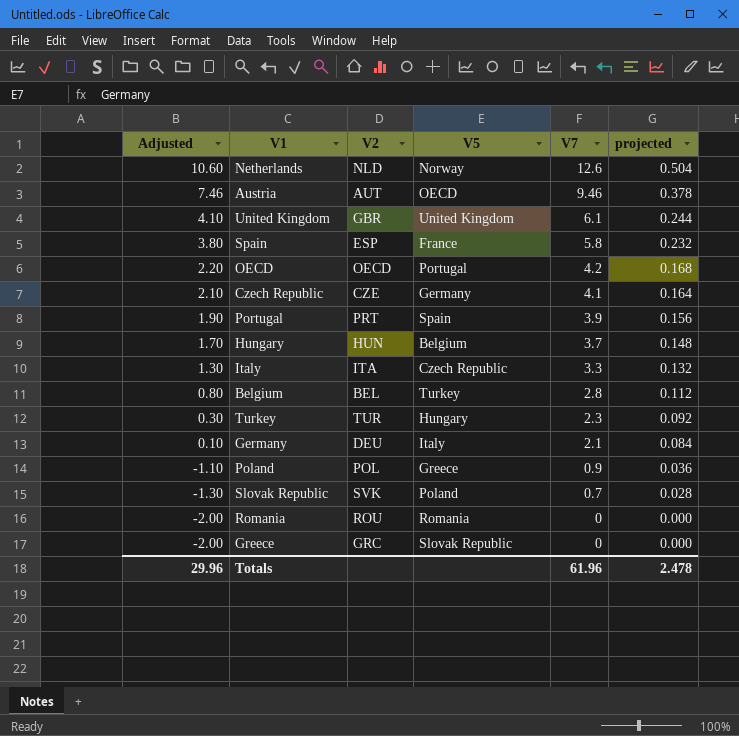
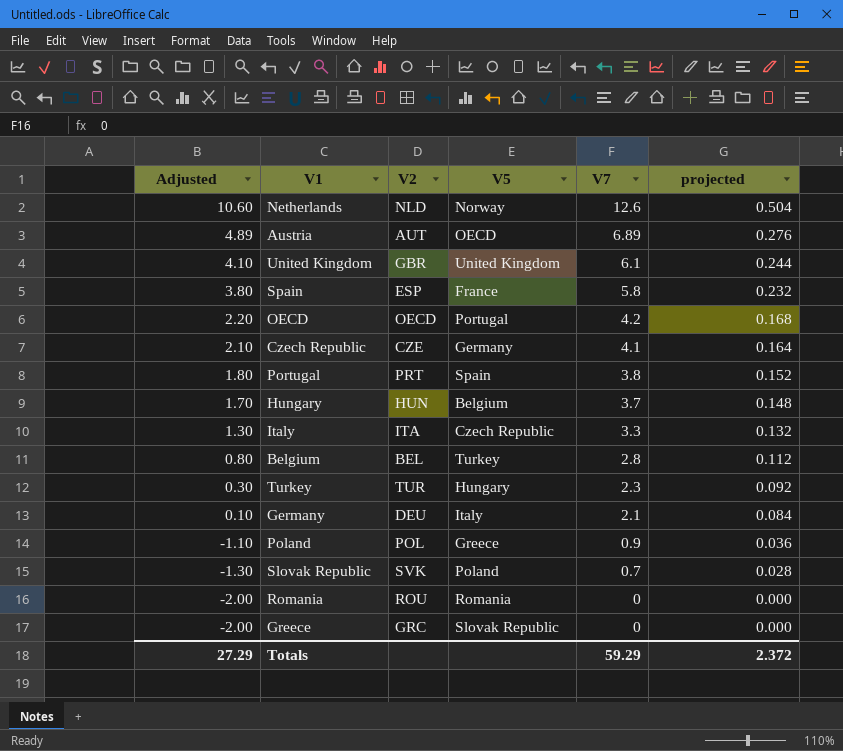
Austria | Adjusted: 7.46 -> 4.89
Austria | V7: 9.46 -> 6.89
Austria | projected: 0.378 -> 0.276
Portugal | Adjusted: 1.90 -> 1.80
Portugal | V7: 3.9 -> 3.8
Portugal | projected: 0.156 -> 0.152
Totals | Adjusted: 29.96 -> 27.29
Totals | V7: 61.96 -> 59.29
Totals | projected: 2.478 -> 2.372

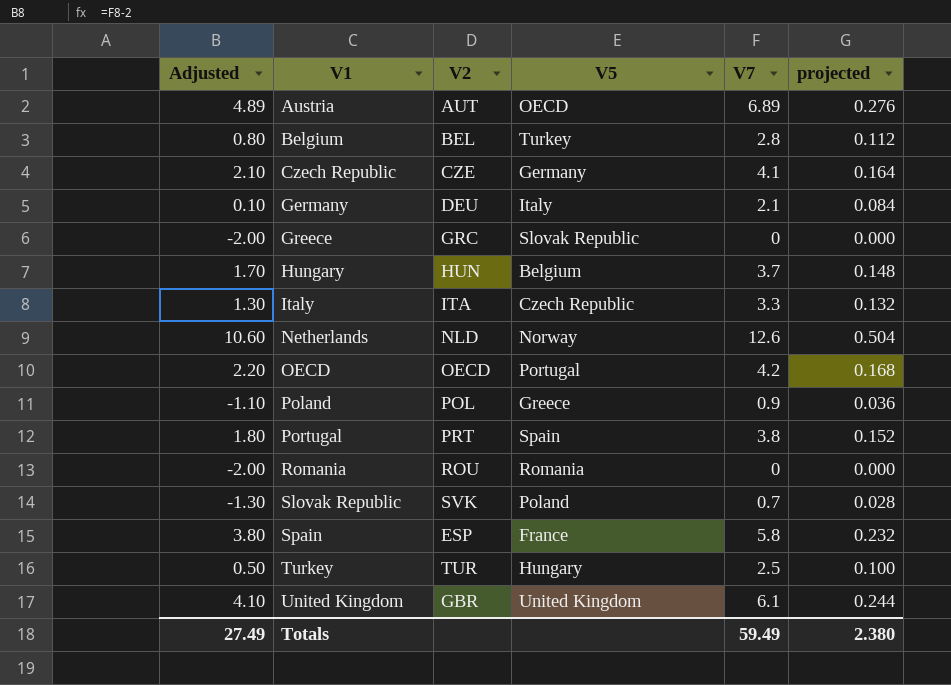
row order: Adjusted descending -> V1 ascending
Turkey | Adjusted: 0.30 -> 0.50
Turkey | V7: 2.3 -> 2.5
Turkey | projected: 0.092 -> 0.100
Totals | Adjusted: 27.29 -> 27.49
Totals | V7: 59.29 -> 59.49
Totals | projected: 2.372 -> 2.380

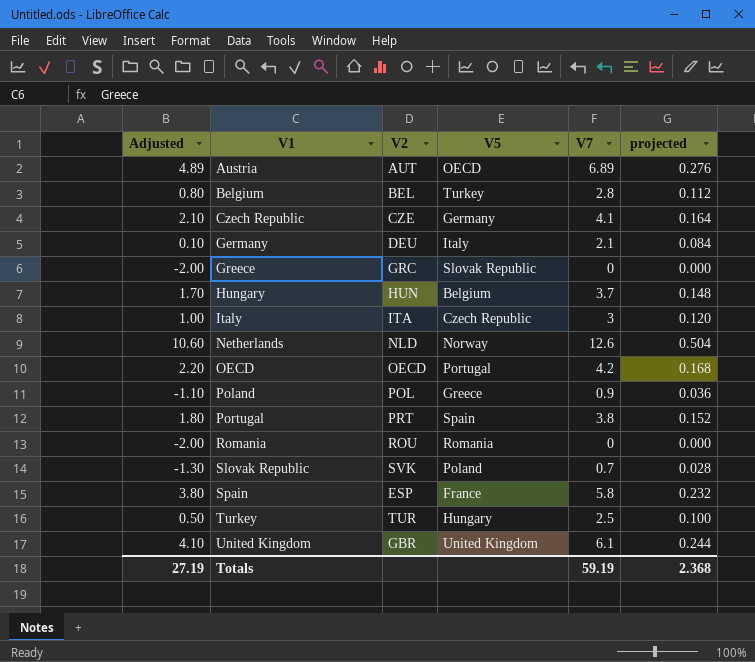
Italy | Adjusted: 1.30 -> 1.00
Italy | V7: 3.3 -> 3
Italy | projected: 0.132 -> 0.120
Totals | Adjusted: 27.49 -> 27.19
Totals | V7: 59.49 -> 59.19
Totals | projected: 2.380 -> 2.368

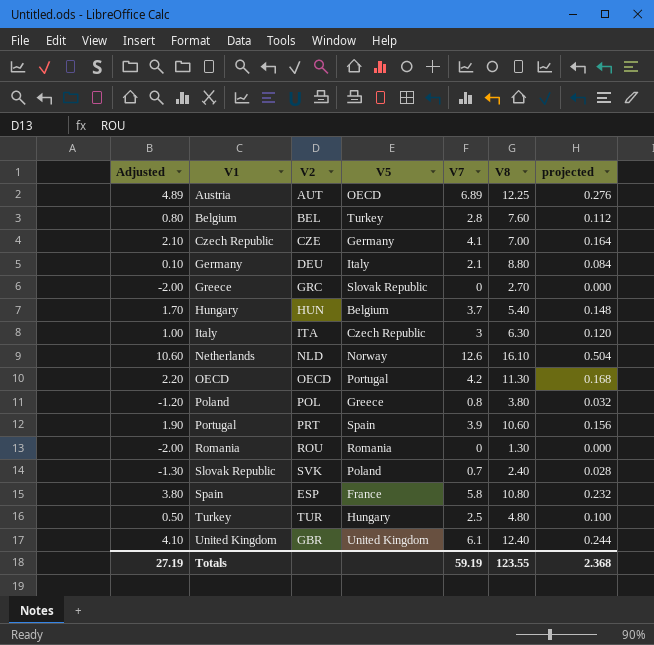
column V8 | position: none -> 6
Poland | Adjusted: -1.10 -> -1.20
Poland | V7: 0.9 -> 0.8
Poland | projected: 0.036 -> 0.032
Portugal | Adjusted: 1.80 -> 1.90
Portugal | V7: 3.8 -> 3.9
Portugal | projected: 0.152 -> 0.156

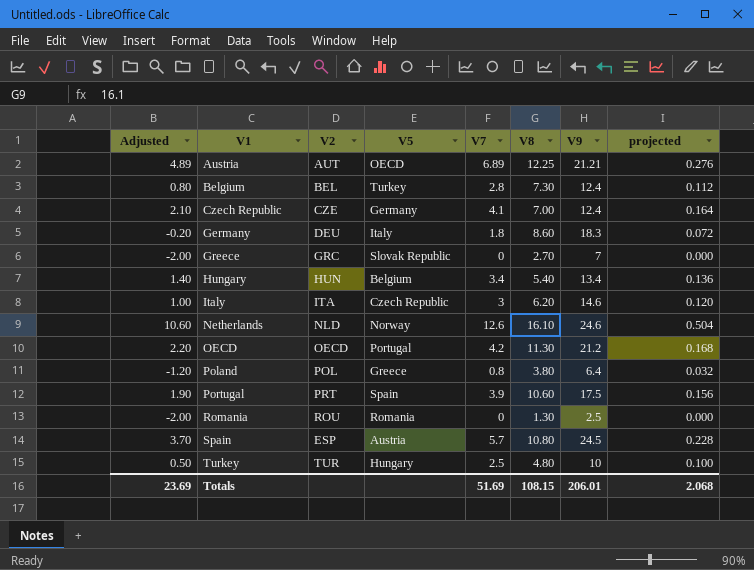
column V9 | position: none -> 7
row Slovak Republic: -1.30 | SVK | Poland | 0.7 | 2.40 | 0.028 -> none
row United Kingdom: 4.10 | GBR | United Kingdom | 6.1 | 12.40 | 0.244 -> none
Belgium | V8: 7.60 -> 7.30
Germany | Adjusted: 0.10 -> -0.20
Germany | V7: 2.1 -> 1.8
Germany | V8: 8.80 -> 8.60
Germany | projected: 0.084 -> 0.072
Hungary | Adjusted: 1.70 -> 1.40
Hungary | V7: 3.7 -> 3.4
Hungary | projected: 0.148 -> 0.136
Italy | V8: 6.30 -> 6.20
Spain | Adjusted: 3.80 -> 3.70
Spain | V5: France -> Austria
Spain | V7: 5.8 -> 5.7
Spain | projected: 0.232 -> 0.228
Totals | Adjusted: 27.19 -> 23.69
Totals | V7: 59.19 -> 51.69
Totals | V8: 123.55 -> 108.15
Totals | projected: 2.368 -> 2.068

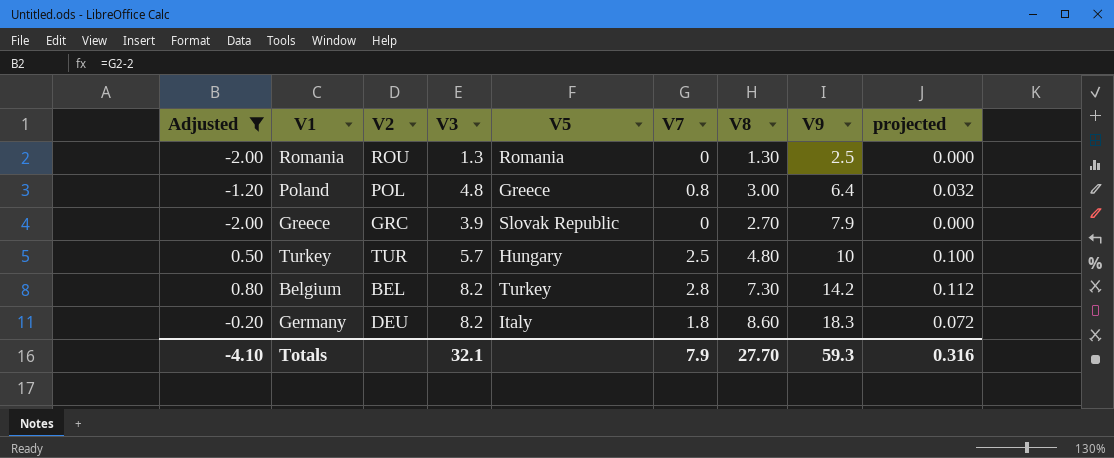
filter: none -> Adjusted <= 0.80
row order: V1 ascending -> V9 ascending
column V3 | position: none -> 4
Poland | V8: 3.80 -> 3.00
Greece | V9: 7 -> 7.9
Belgium | V9: 12.4 -> 14.2
Totals | Adjusted: 23.69 -> -4.10
Totals | V7: 51.69 -> 7.9
Totals | V8: 108.15 -> 27.70
Totals | V9: 206.01 -> 59.3
Totals | projected: 2.068 -> 0.316

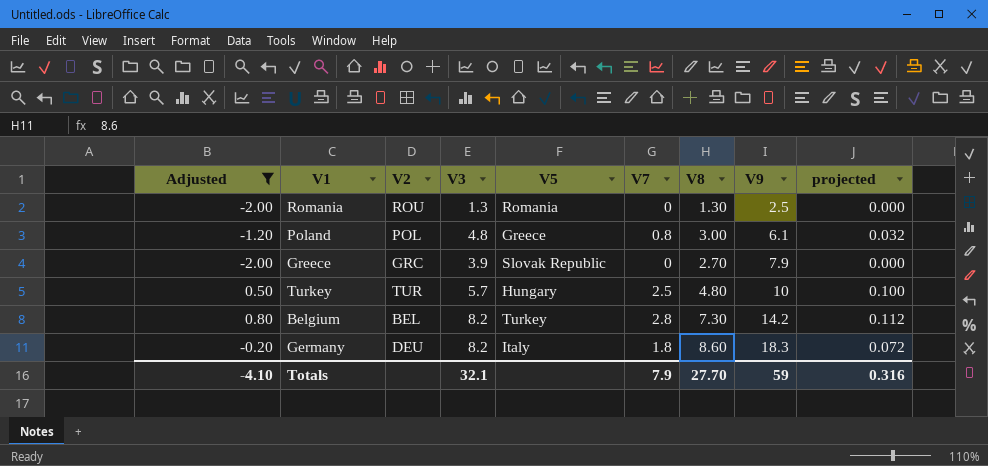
Poland | V9: 6.4 -> 6.1
Totals | V9: 59.3 -> 59

